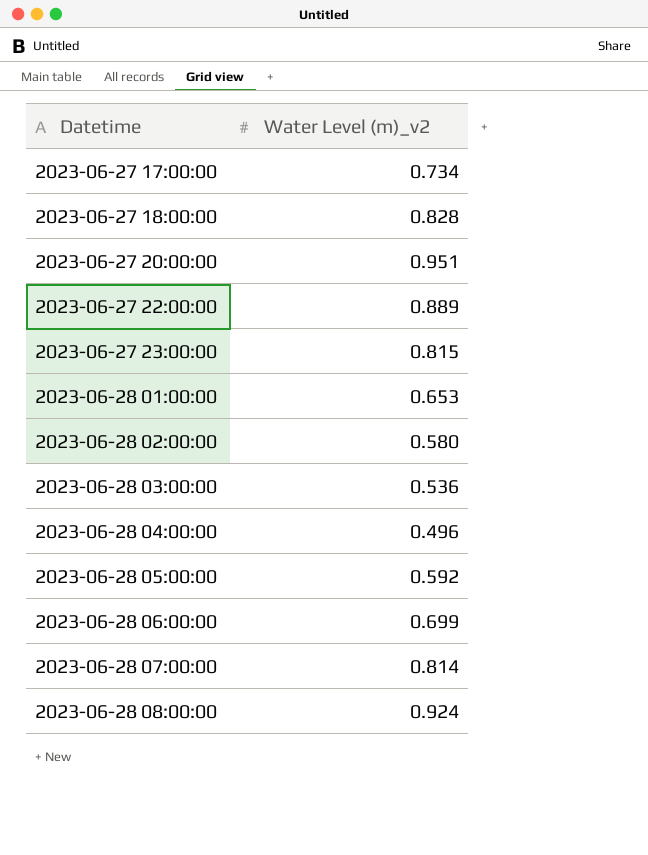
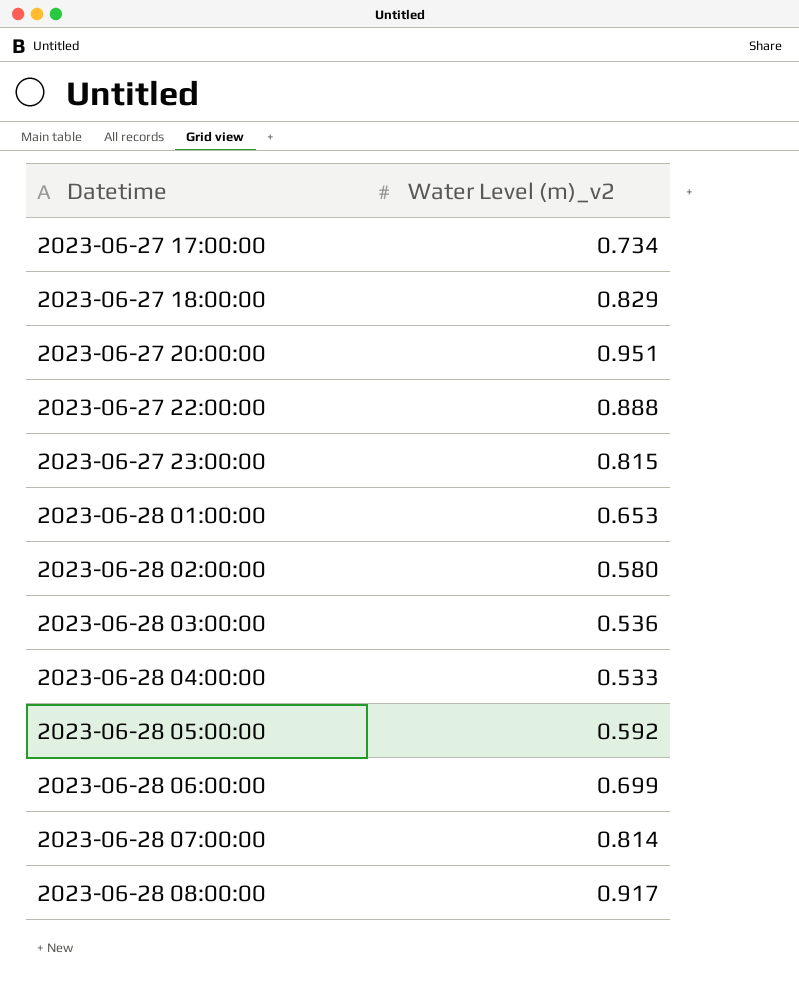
2023-06-27 18:00:00 | Water Level (m)_v2: 0.828 -> 0.829
2023-06-27 22:00:00 | Water Level (m)_v2: 0.889 -> 0.888
2023-06-28 04:00:00 | Water Level (m)_v2: 0.496 -> 0.533
2023-06-28 08:00:00 | Water Level (m)_v2: 0.924 -> 0.917

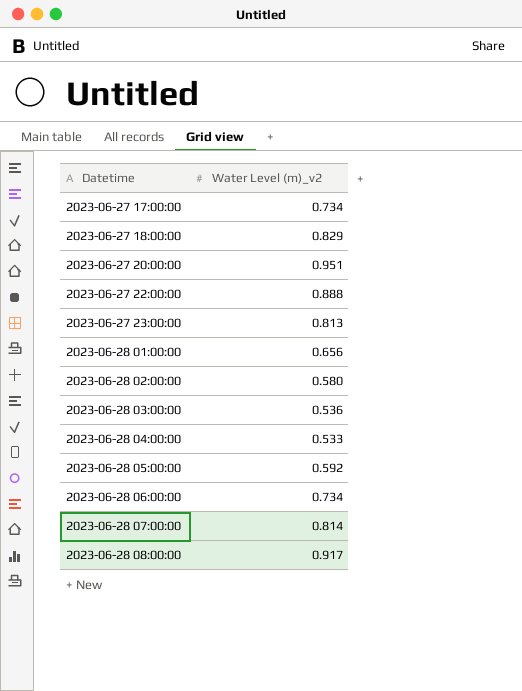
2023-06-27 23:00:00 | Water Level (m)_v2: 0.815 -> 0.813
2023-06-28 01:00:00 | Water Level (m)_v2: 0.653 -> 0.656
2023-06-28 06:00:00 | Water Level (m)_v2: 0.699 -> 0.734

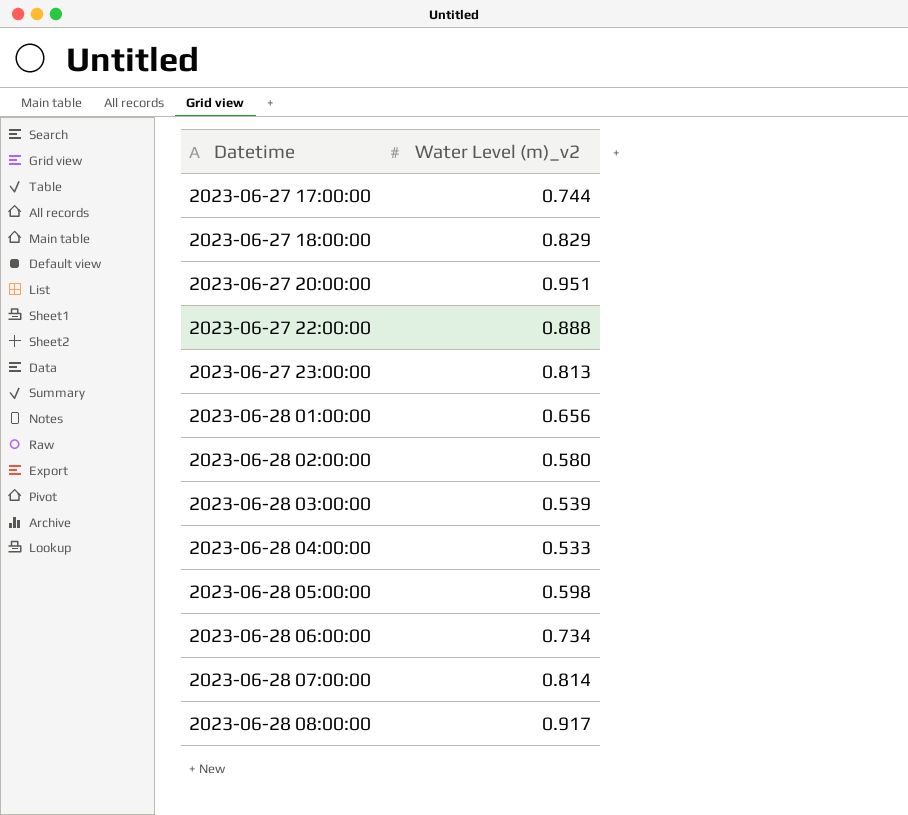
2023-06-27 17:00:00 | Water Level (m)_v2: 0.734 -> 0.744
2023-06-28 03:00:00 | Water Level (m)_v2: 0.536 -> 0.539
2023-06-28 05:00:00 | Water Level (m)_v2: 0.592 -> 0.598

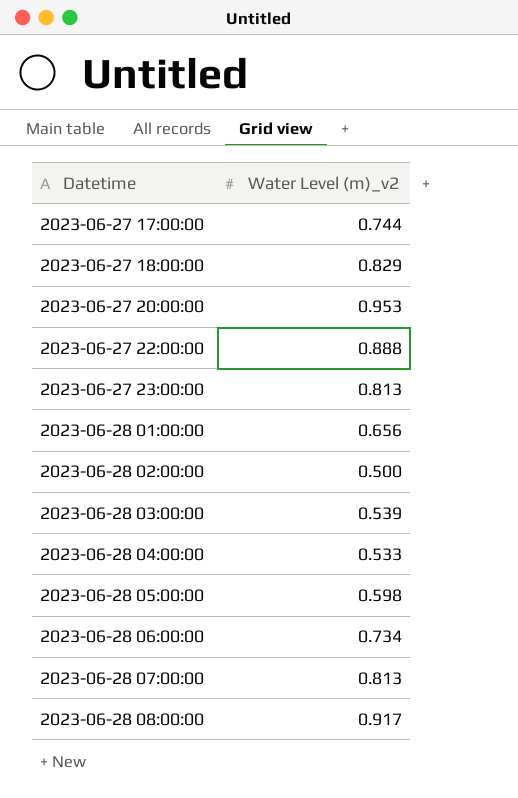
2023-06-27 20:00:00 | Water Level (m)_v2: 0.951 -> 0.953
2023-06-28 02:00:00 | Water Level (m)_v2: 0.580 -> 0.500
2023-06-28 07:00:00 | Water Level (m)_v2: 0.814 -> 0.813

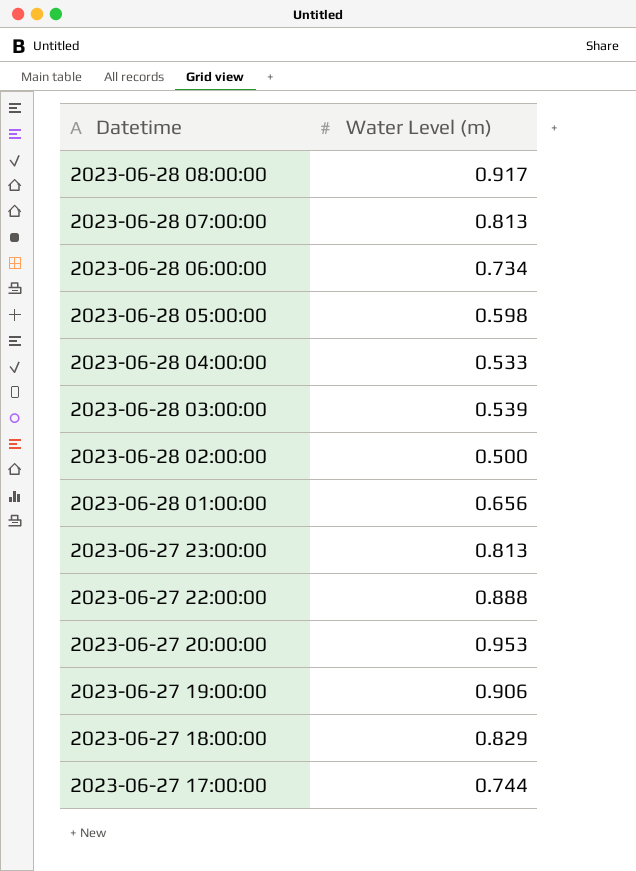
row order: Datetime ascending -> Datetime descending
column name: Water Level (m)_v2 -> Water Level (m)
row 2023-06-27 19:00:00: none -> 0.906

